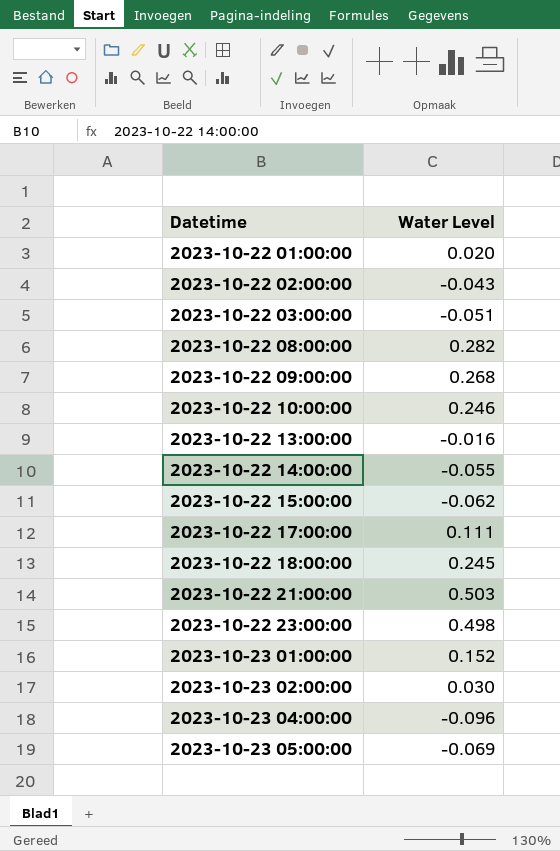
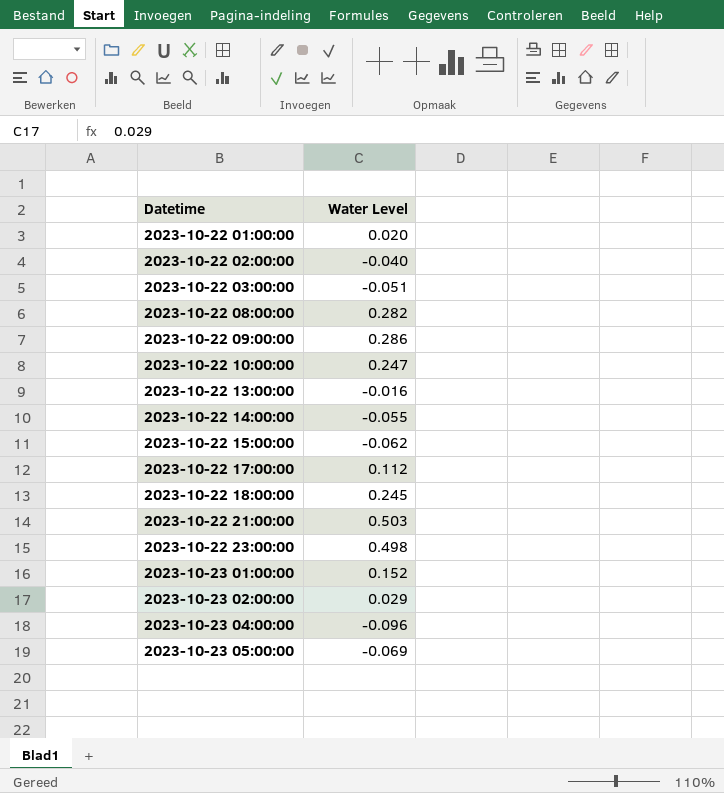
2023-10-22 02:00:00 | Water Level: -0.043 -> -0.040
2023-10-22 09:00:00 | Water Level: 0.268 -> 0.286
2023-10-22 10:00:00 | Water Level: 0.246 -> 0.247
2023-10-22 17:00:00 | Water Level: 0.111 -> 0.112
2023-10-23 02:00:00 | Water Level: 0.030 -> 0.029

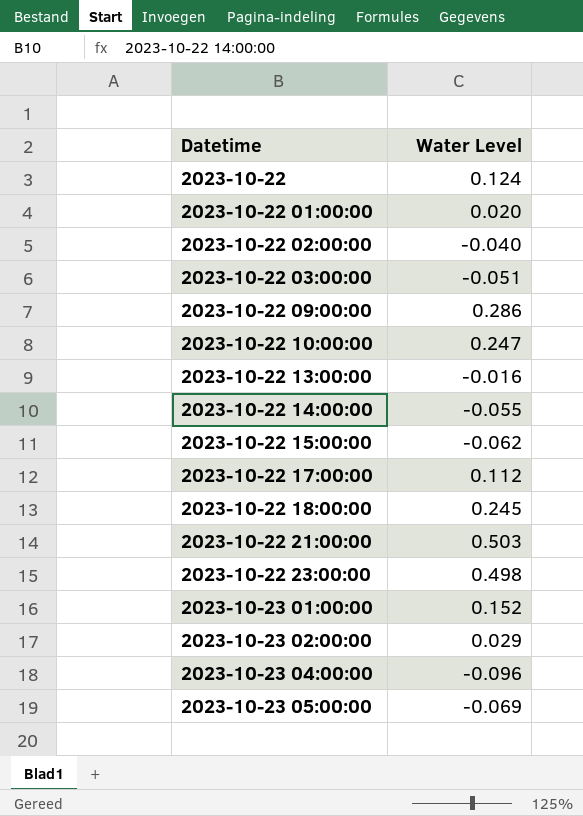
row 2023-10-22 08:00:00: 0.282 -> none
row 2023-10-22: none -> 0.124

